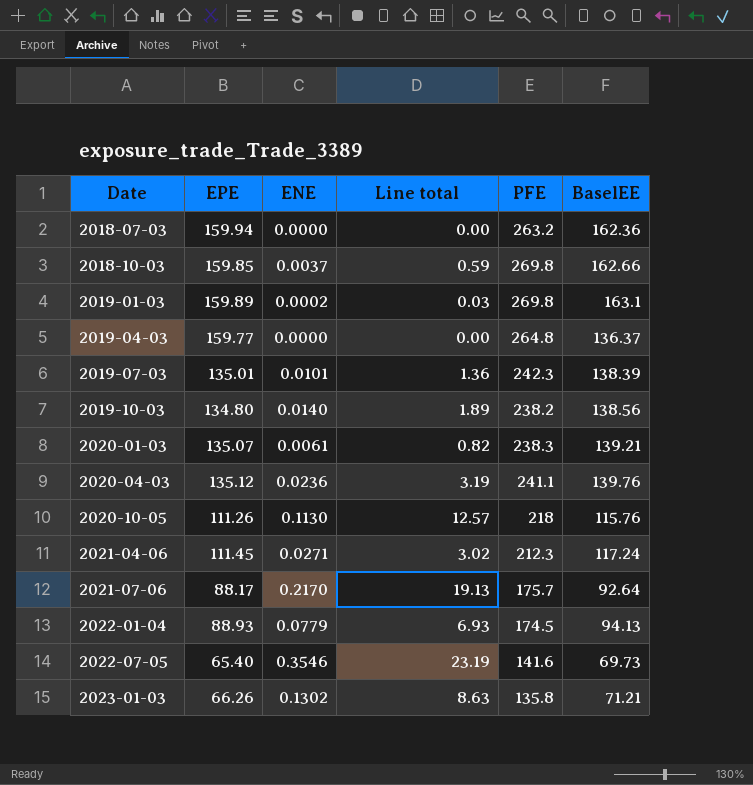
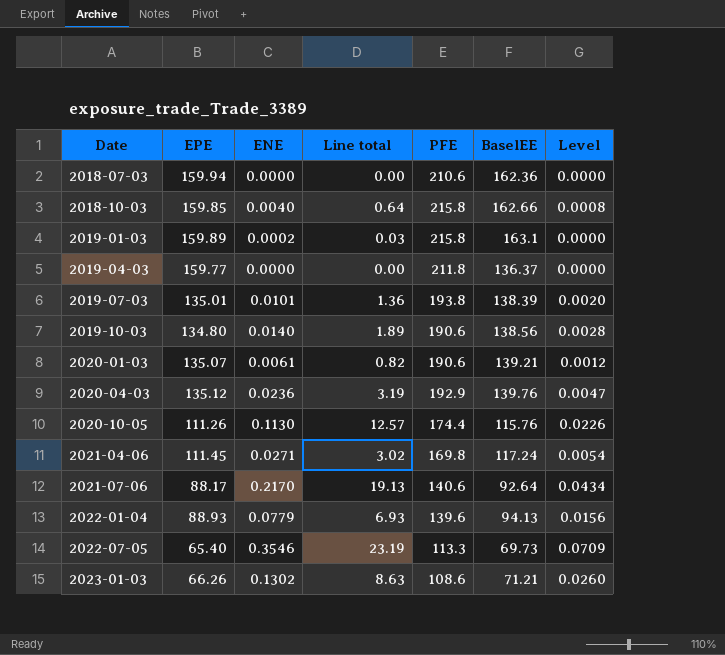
column Level | formula: none -> [ENE] * 0.2
2018-07-03 | PFE: 263.2 -> 210.6
2018-10-03 | ENE: 0.0037 -> 0.0040
2018-10-03 | Line total: 0.59 -> 0.64
2018-10-03 | PFE: 269.8 -> 215.8
2019-01-03 | PFE: 269.8 -> 215.8
2019-04-03 | PFE: 264.8 -> 211.8
2019-07-03 | PFE: 242.3 -> 193.8
2019-10-03 | PFE: 238.2 -> 190.6
2020-01-03 | PFE: 238.3 -> 190.6
2020-04-03 | PFE: 241.1 -> 192.9
2020-10-05 | PFE: 218 -> 174.4
2021-04-06 | PFE: 212.3 -> 169.8
2021-07-06 | PFE: 175.7 -> 140.6
2022-01-04 | PFE: 174.5 -> 139.6
2022-07-05 | PFE: 141.6 -> 113.3
2023-01-03 | PFE: 135.8 -> 108.6

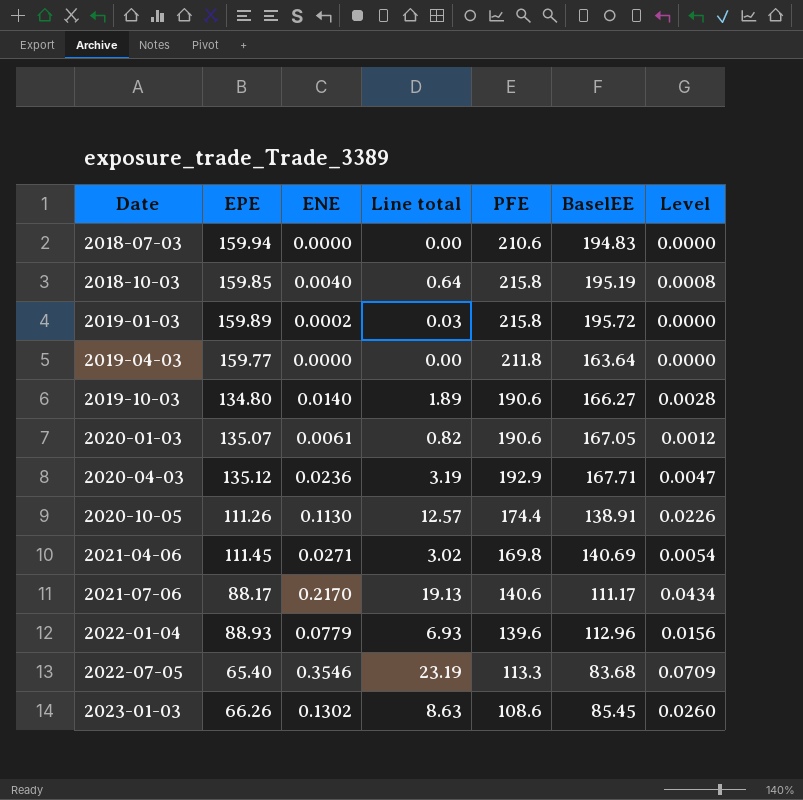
row 2019-07-03: 135.01 | 0.0101 | 1.36 | 193.8 | 138.39 | 0.0020 -> none
2018-07-03 | BaselEE: 162.36 -> 194.83
2018-10-03 | BaselEE: 162.66 -> 195.19
2019-01-03 | BaselEE: 163.1 -> 195.72
2019-04-03 | BaselEE: 136.37 -> 163.64
2019-10-03 | BaselEE: 138.56 -> 166.27
2020-01-03 | BaselEE: 139.21 -> 167.05
2020-04-03 | BaselEE: 139.76 -> 167.71
2020-10-05 | BaselEE: 115.76 -> 138.91
2021-04-06 | BaselEE: 117.24 -> 140.69
2021-07-06 | BaselEE: 92.64 -> 111.17
2022-01-04 | BaselEE: 94.13 -> 112.96
2022-07-05 | BaselEE: 69.73 -> 83.68
2023-01-03 | BaselEE: 71.21 -> 85.45

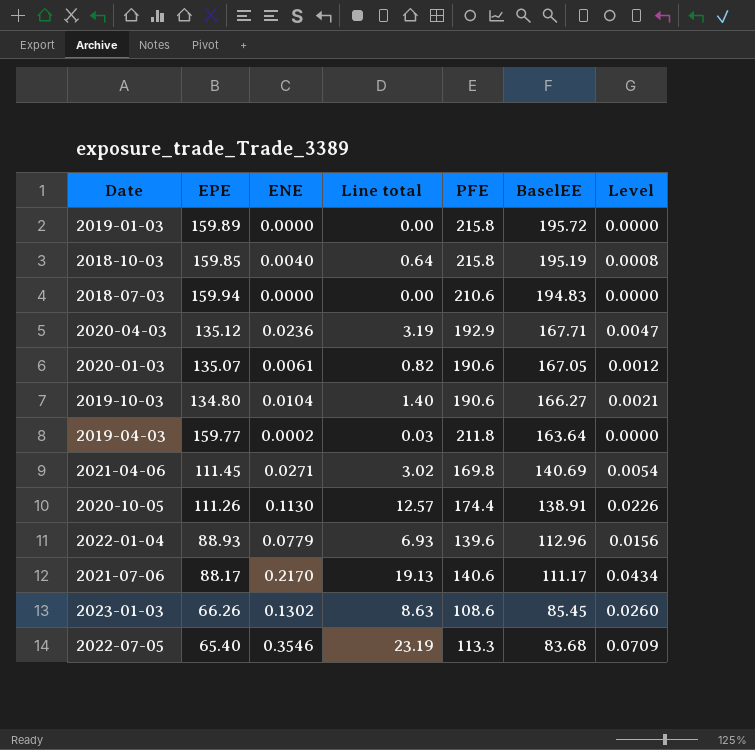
row order: Date ascending -> BaselEE descending
2019-01-03 | ENE: 0.0002 -> 0.0000
2019-01-03 | Line total: 0.03 -> 0.00
2019-10-03 | ENE: 0.0140 -> 0.0104
2019-10-03 | Line total: 1.89 -> 1.40
2019-10-03 | Level: 0.0028 -> 0.0021
2019-04-03 | ENE: 0.0000 -> 0.0002
2019-04-03 | Line total: 0.00 -> 0.03

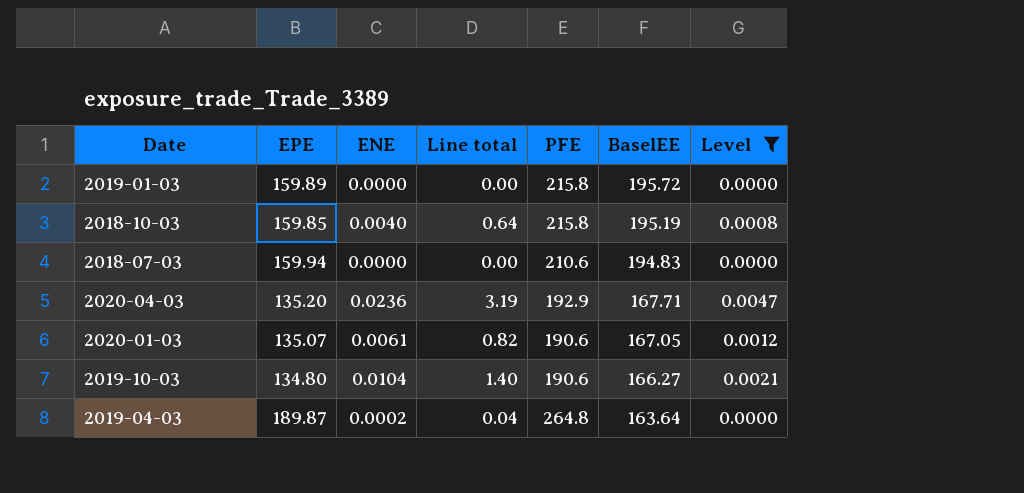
filter: none -> Level <= 0.0047
2020-04-03 | EPE: 135.12 -> 135.20
2019-04-03 | EPE: 159.77 -> 189.87
2019-04-03 | Line total: 0.03 -> 0.04
2019-04-03 | PFE: 211.8 -> 264.8

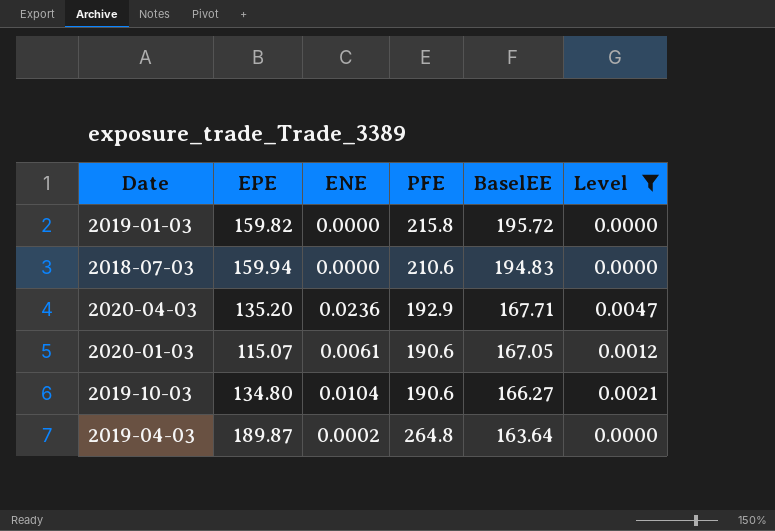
column Line total | formula: [EPE] * [ENE] -> none
row 2018-10-03: 159.85 | 0.0040 | 0.64 | 215.8 | 195.19 | 0.0008 -> none
2019-01-03 | EPE: 159.89 -> 159.82
2020-01-03 | EPE: 135.07 -> 115.07

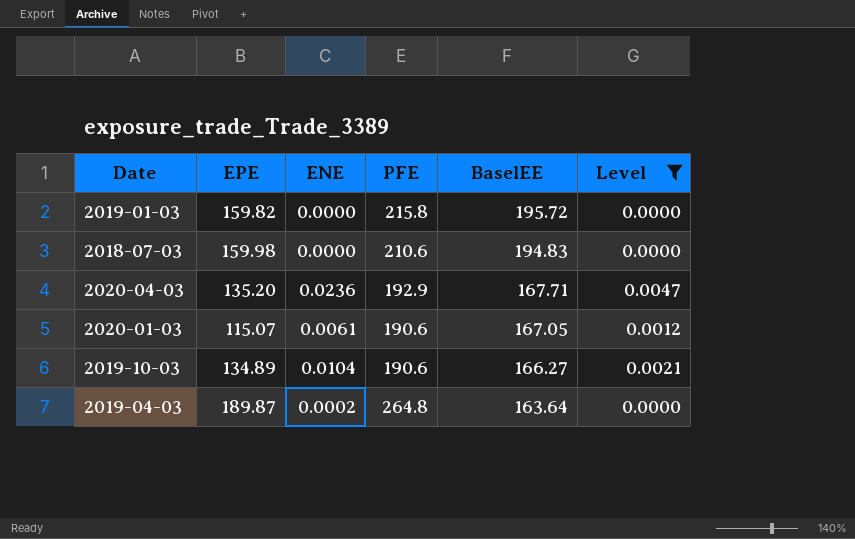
2018-07-03 | EPE: 159.94 -> 159.98
2019-10-03 | EPE: 134.80 -> 134.89

